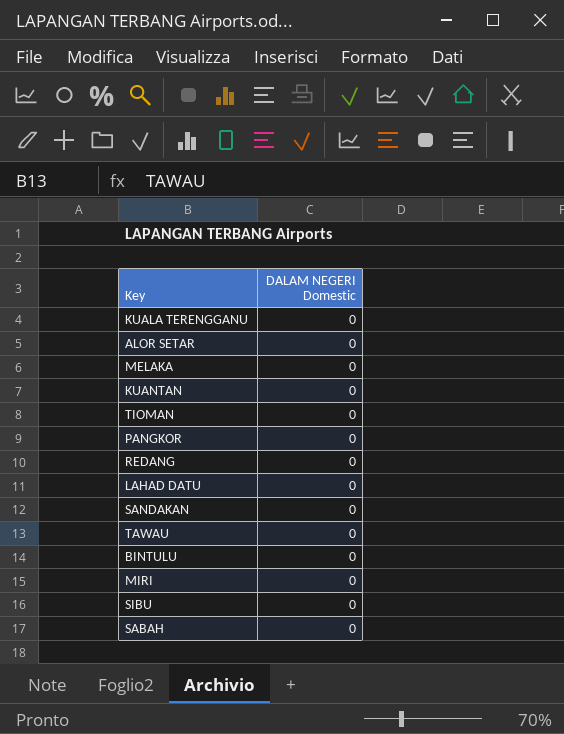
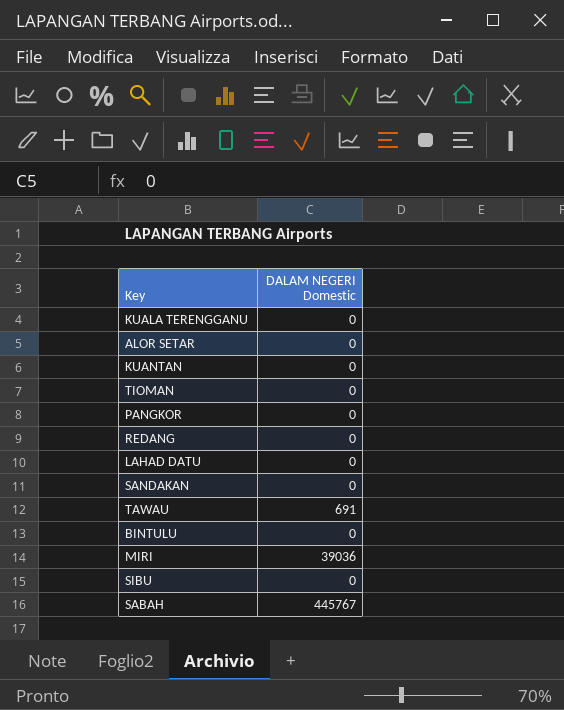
row MELAKA: 0 -> none
TAWAU | DALAM NEGERI Domestic: 0 -> 691
MIRI | DALAM NEGERI Domestic: 0 -> 39036
SABAH | DALAM NEGERI Domestic: 0 -> 445767

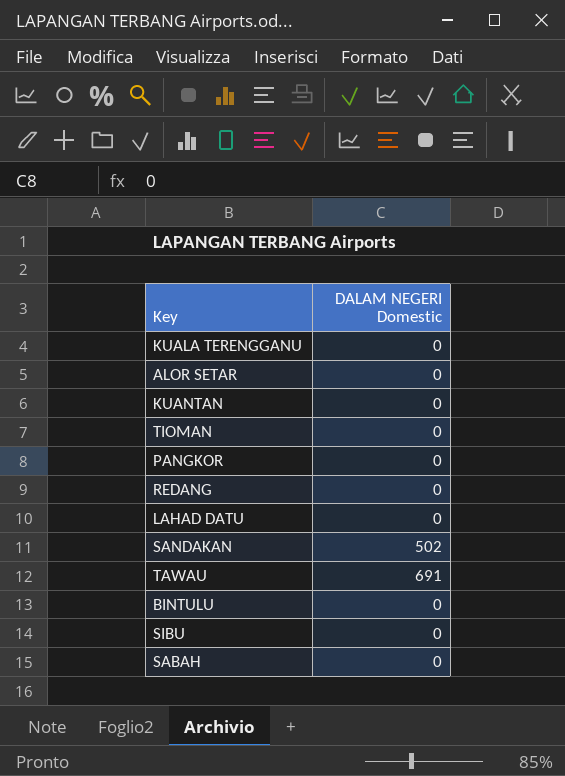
row MIRI: 39036 -> none
SANDAKAN | DALAM NEGERI Domestic: 0 -> 502
SABAH | DALAM NEGERI Domestic: 445767 -> 0

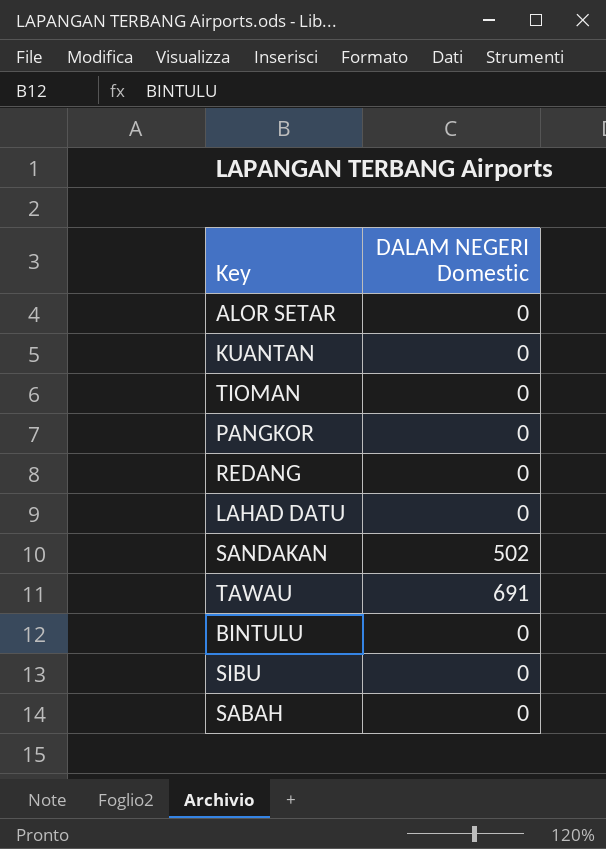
row KUALA TERENGGANU: 0 -> none

